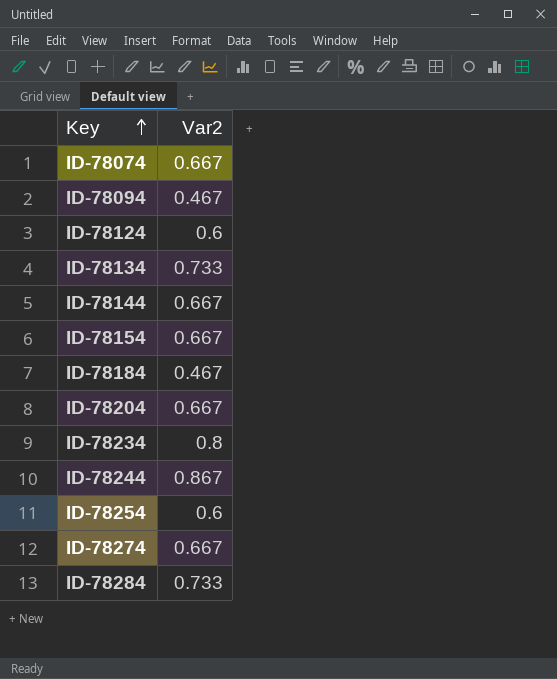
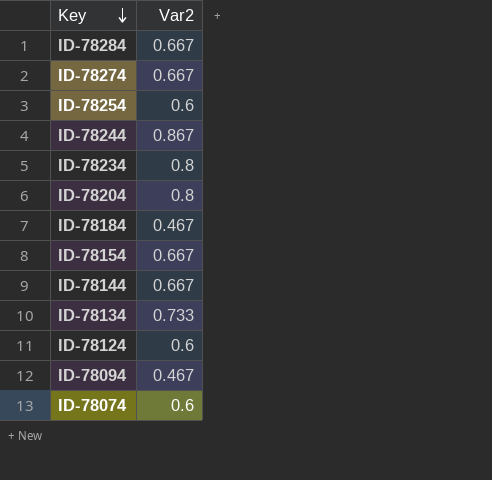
row order: Key ascending -> Key descending
ID-78284 | Var2: 0.733 -> 0.667
ID-78204 | Var2: 0.667 -> 0.8
ID-78074 | Var2: 0.667 -> 0.6

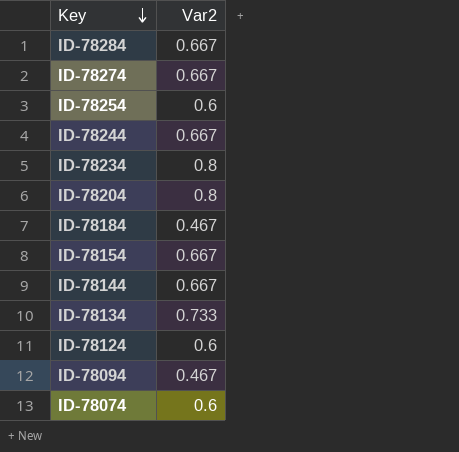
ID-78244 | Var2: 0.867 -> 0.667

